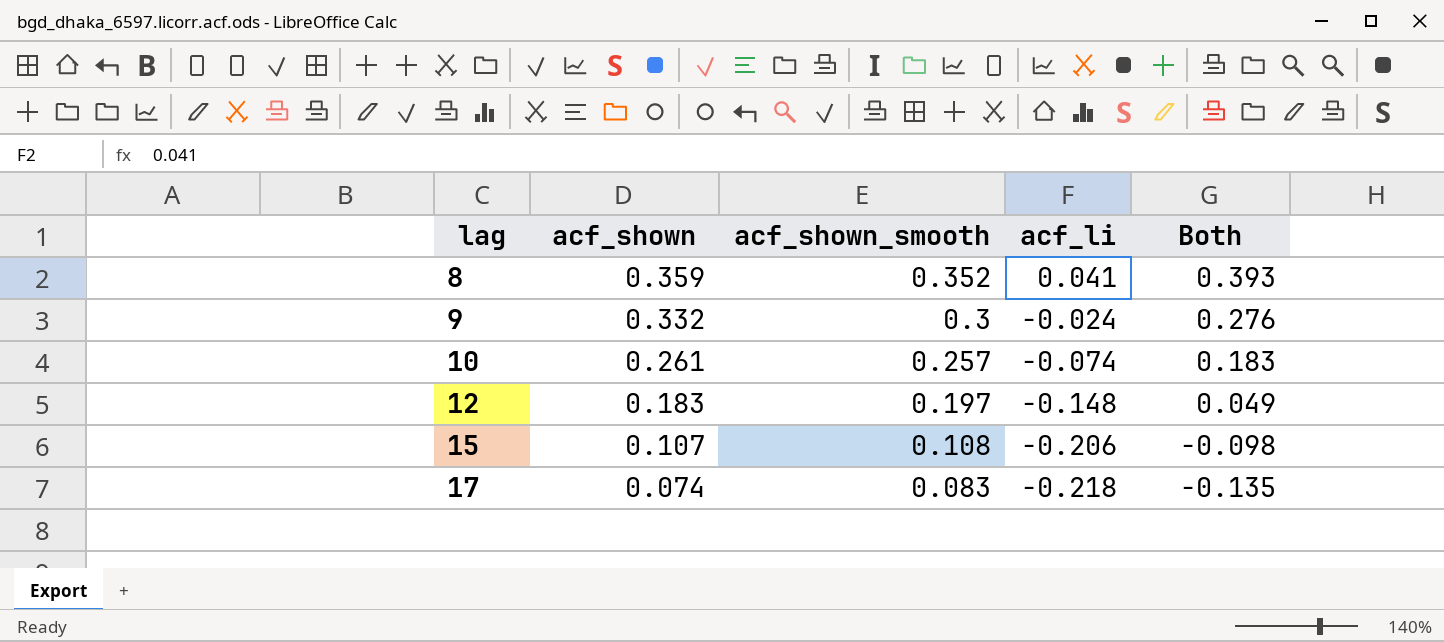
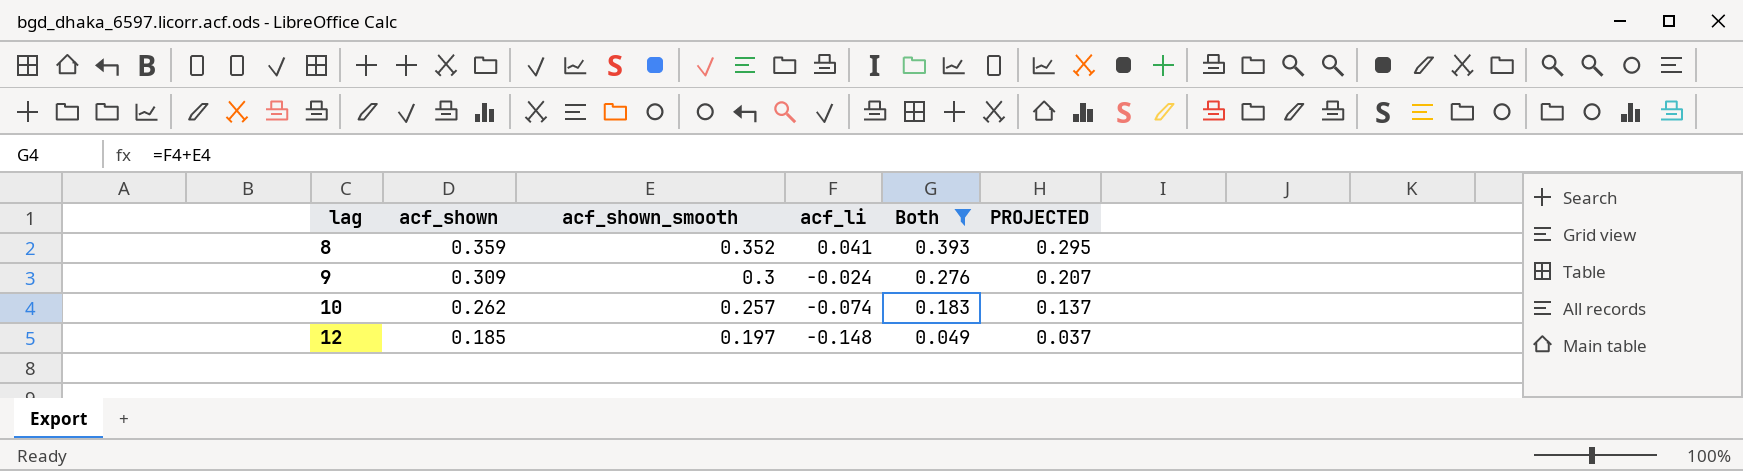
filter: none -> Both >= 0.049
column PROJECTED | formula: none -> [Both] * 0.75
9 | acf_shown: 0.332 -> 0.309
10 | acf_shown: 0.261 -> 0.262
12 | acf_shown: 0.183 -> 0.185

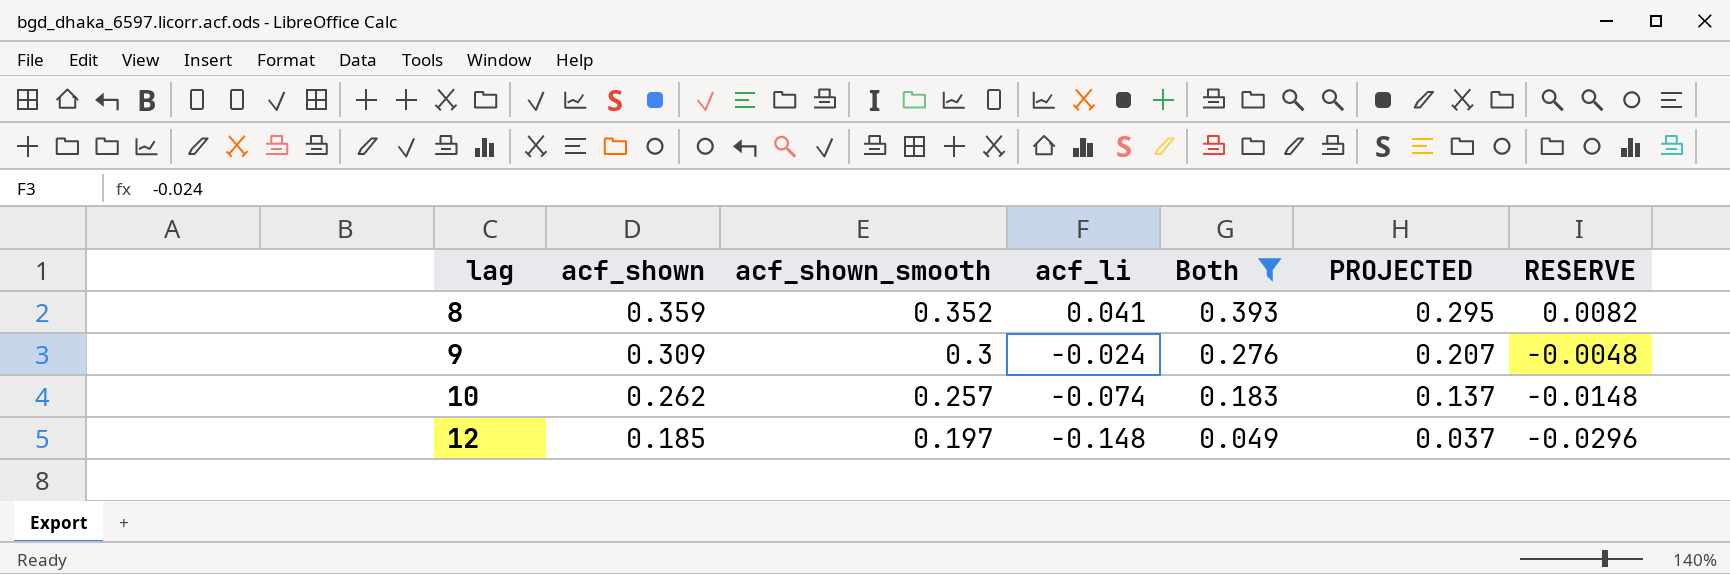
column RESERVE | formula: none -> [acf_li] * 0.2

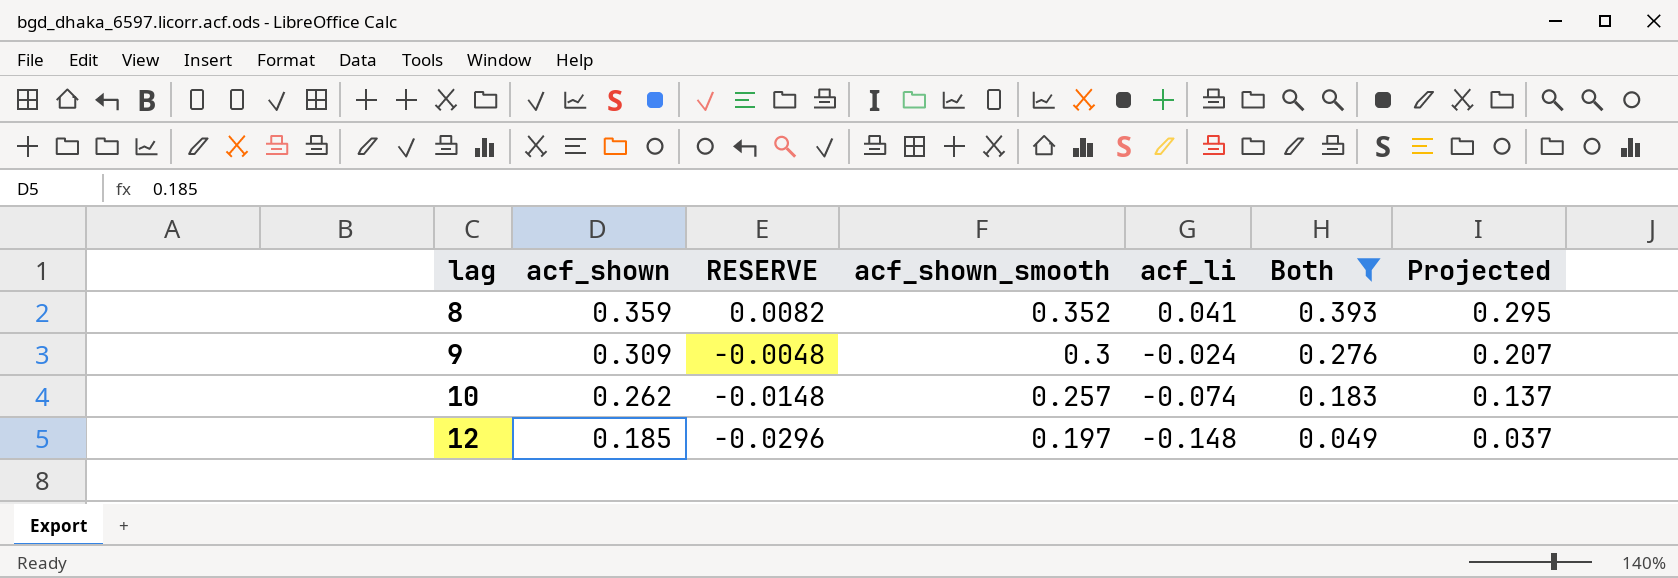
column RESERVE | position: 7 -> 3
column name: PROJECTED -> Projected

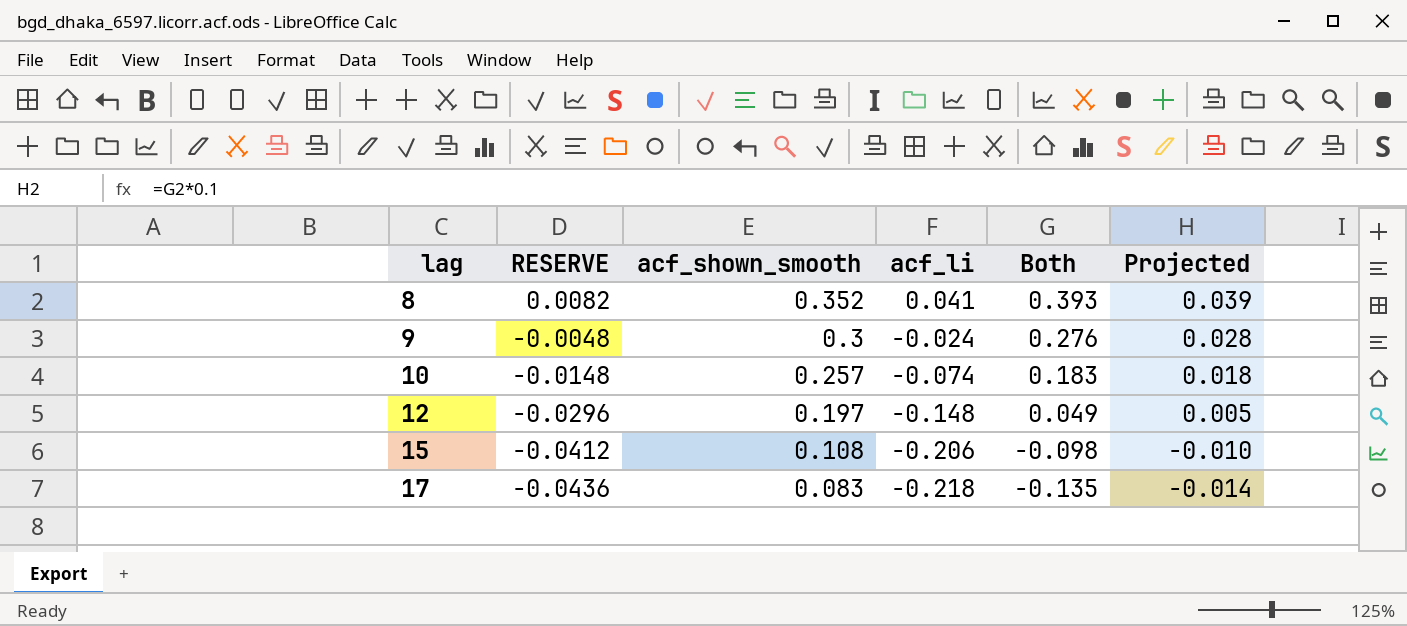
filter: Both >= 0.049 -> none
column acf_shown | position: 2 -> none
column Projected | formula: [Both] * 0.75 -> [Both] * 0.1

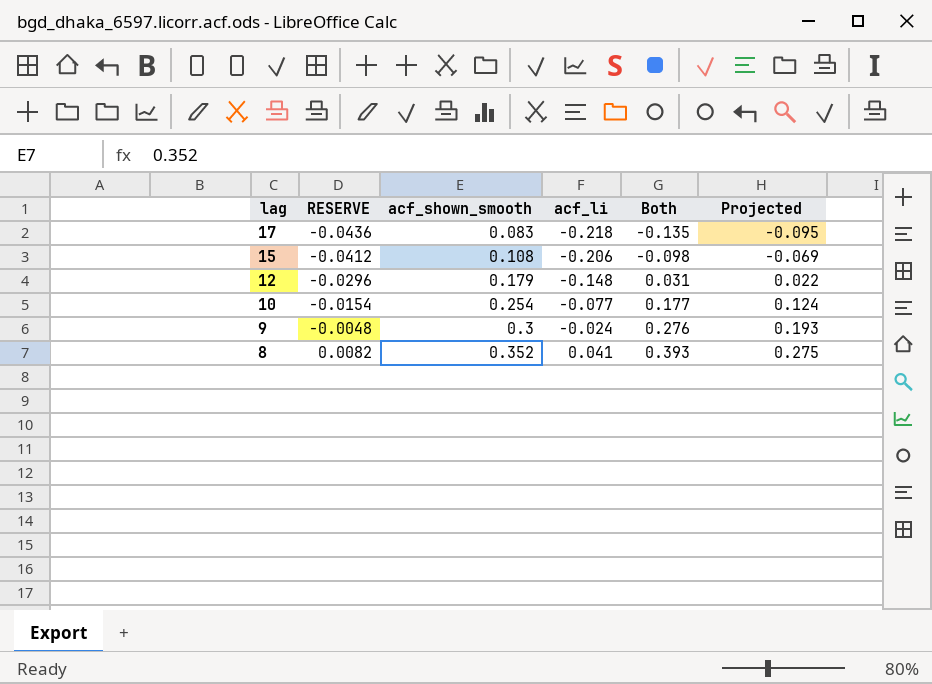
row order: lag ascending -> lag descending
column Projected | formula: [Both] * 0.1 -> [Both] * 0.7
12 | acf_shown_smooth: 0.197 -> 0.179
12 | Both: 0.049 -> 0.031
10 | RESERVE: -0.0148 -> -0.0154
10 | acf_shown_smooth: 0.257 -> 0.254
10 | acf_li: -0.074 -> -0.077
10 | Both: 0.183 -> 0.177

